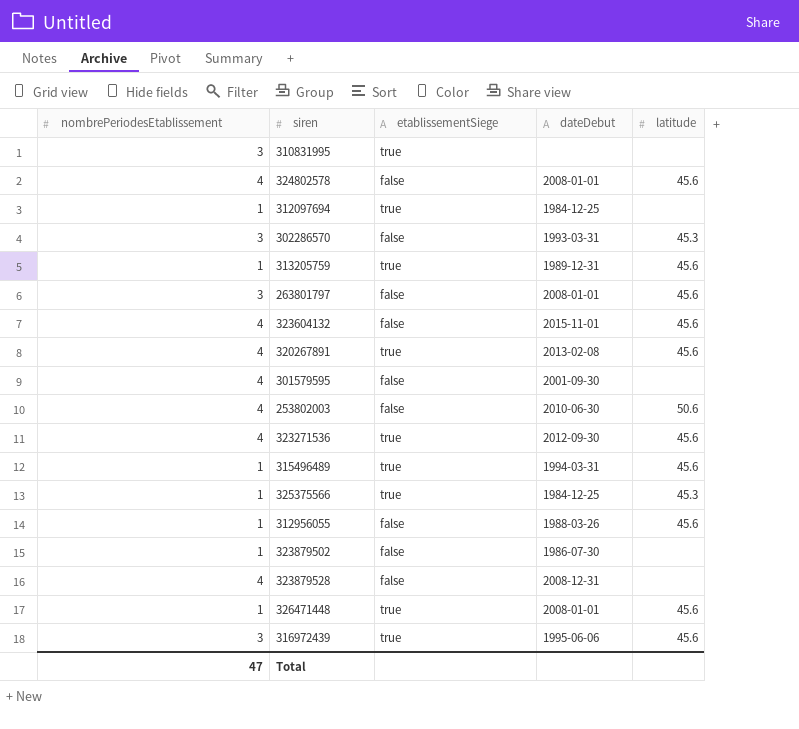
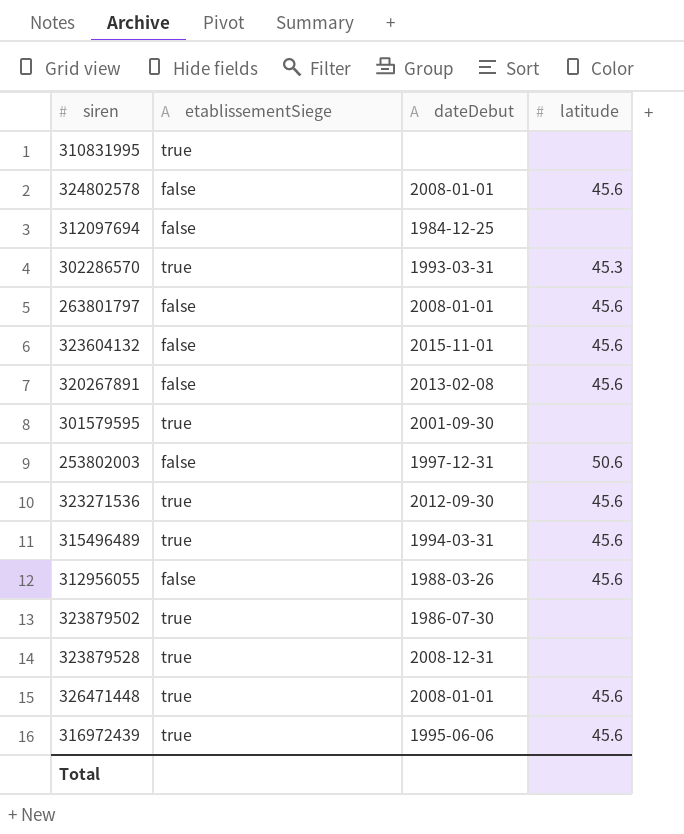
column nombrePeriodesEtablissement | position: 1 -> none
row 313205759: 1 | true | 1989-12-31 | 45.6 -> none
row 325375566: 1 | true | 1984-12-25 | 45.3 -> none
312097694 | etablissementSiege: true -> false
302286570 | etablissementSiege: false -> true
320267891 | etablissementSiege: true -> false
301579595 | etablissementSiege: false -> true
253802003 | dateDebut: 2010-06-30 -> 1997-12-31
323879502 | etablissementSiege: false -> true
323879528 | etablissementSiege: false -> true

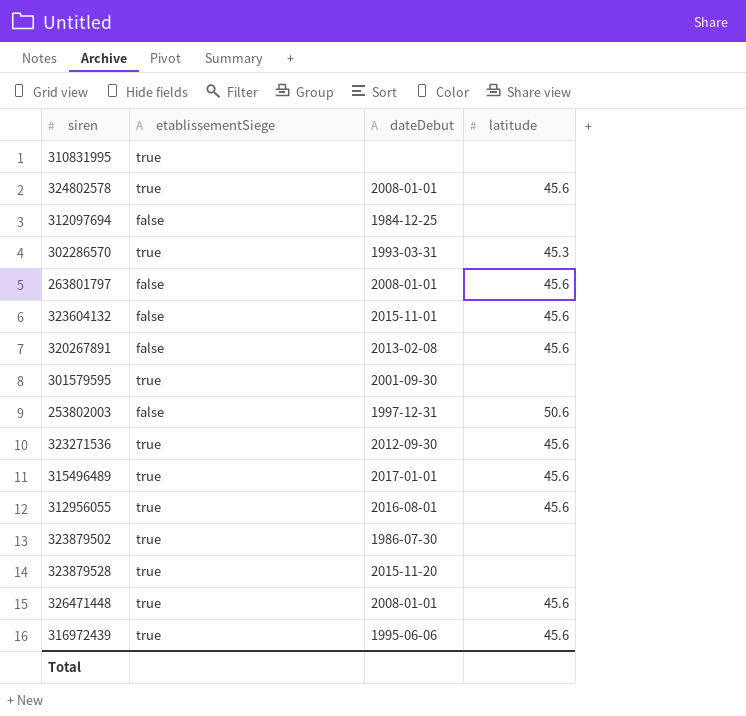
324802578 | etablissementSiege: false -> true
315496489 | dateDebut: 1994-03-31 -> 2017-01-01
312956055 | etablissementSiege: false -> true
312956055 | dateDebut: 1988-03-26 -> 2016-08-01
323879528 | dateDebut: 2008-12-31 -> 2015-11-20

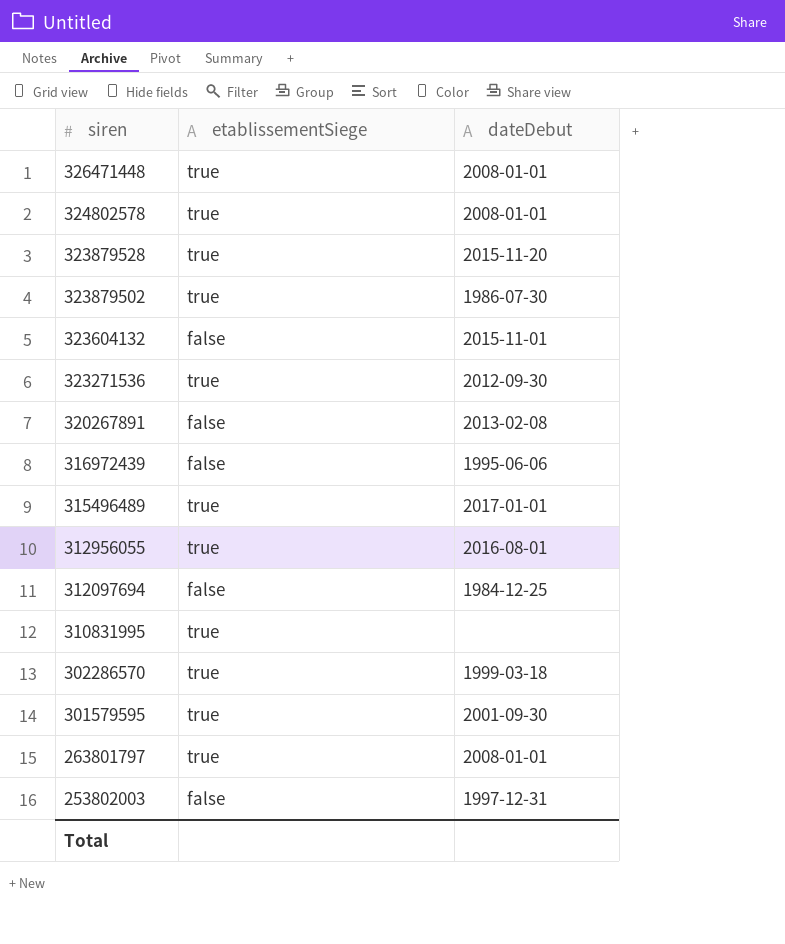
row order: none -> siren descending
column latitude | position: 4 -> none
316972439 | etablissementSiege: true -> false
302286570 | dateDebut: 1993-03-31 -> 1999-03-18
263801797 | etablissementSiege: false -> true

